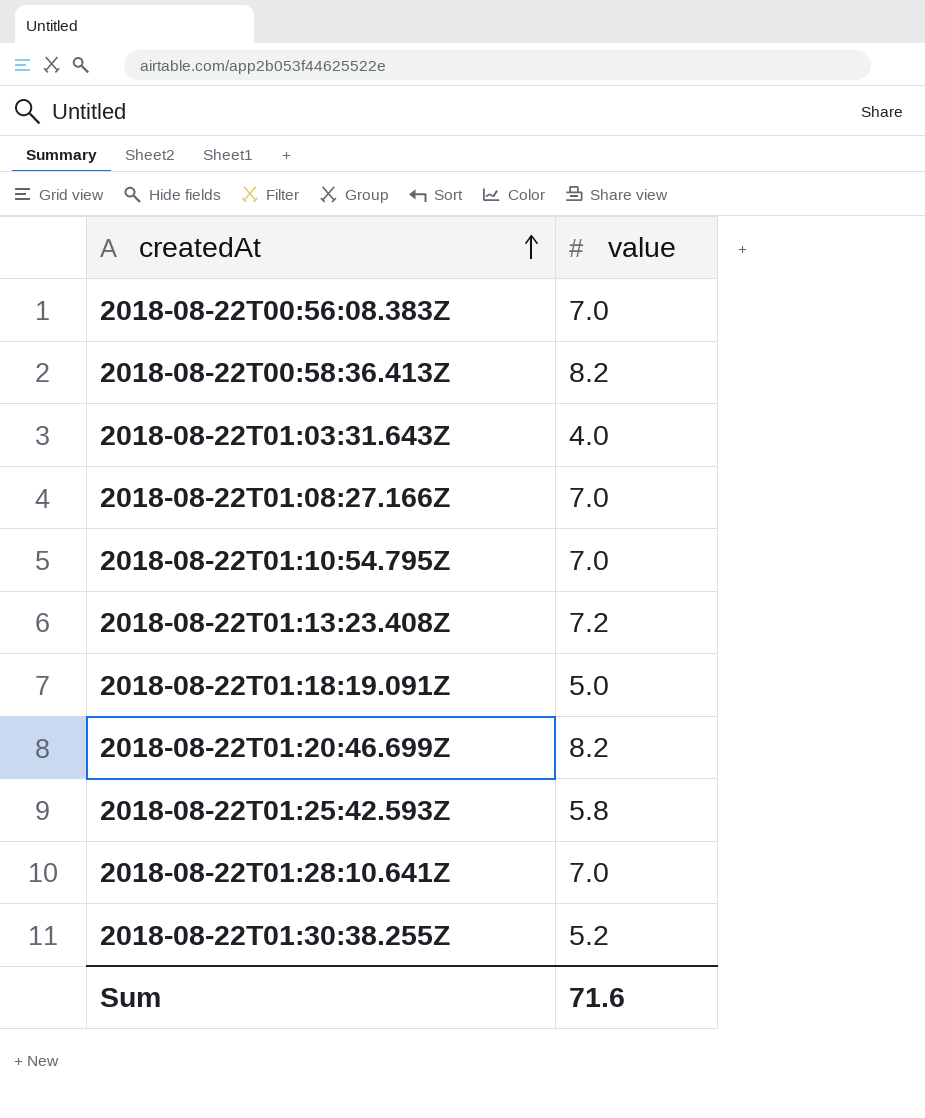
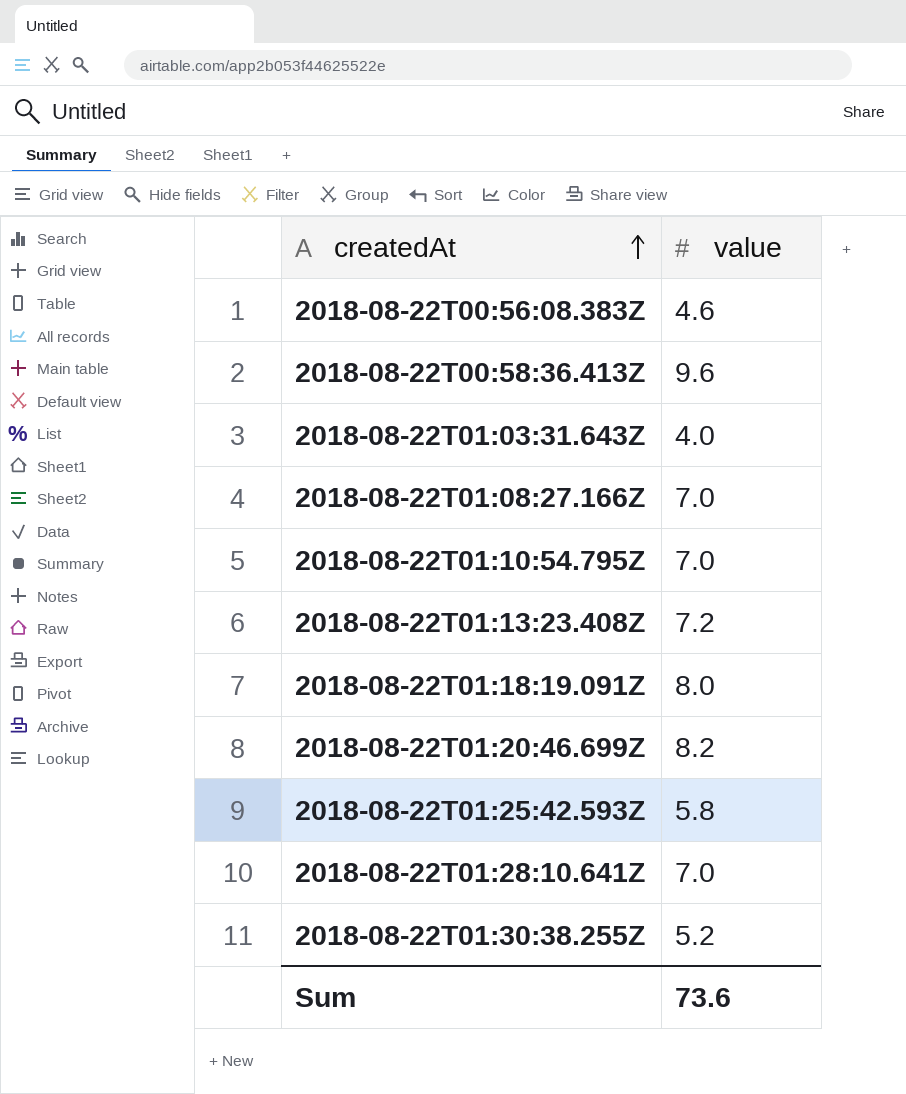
2018-08-22T00:56:08.383Z | value: 7.0 -> 4.6
2018-08-22T00:58:36.413Z | value: 8.2 -> 9.6
2018-08-22T01:18:19.091Z | value: 5.0 -> 8.0
Sum | value: 71.6 -> 73.6

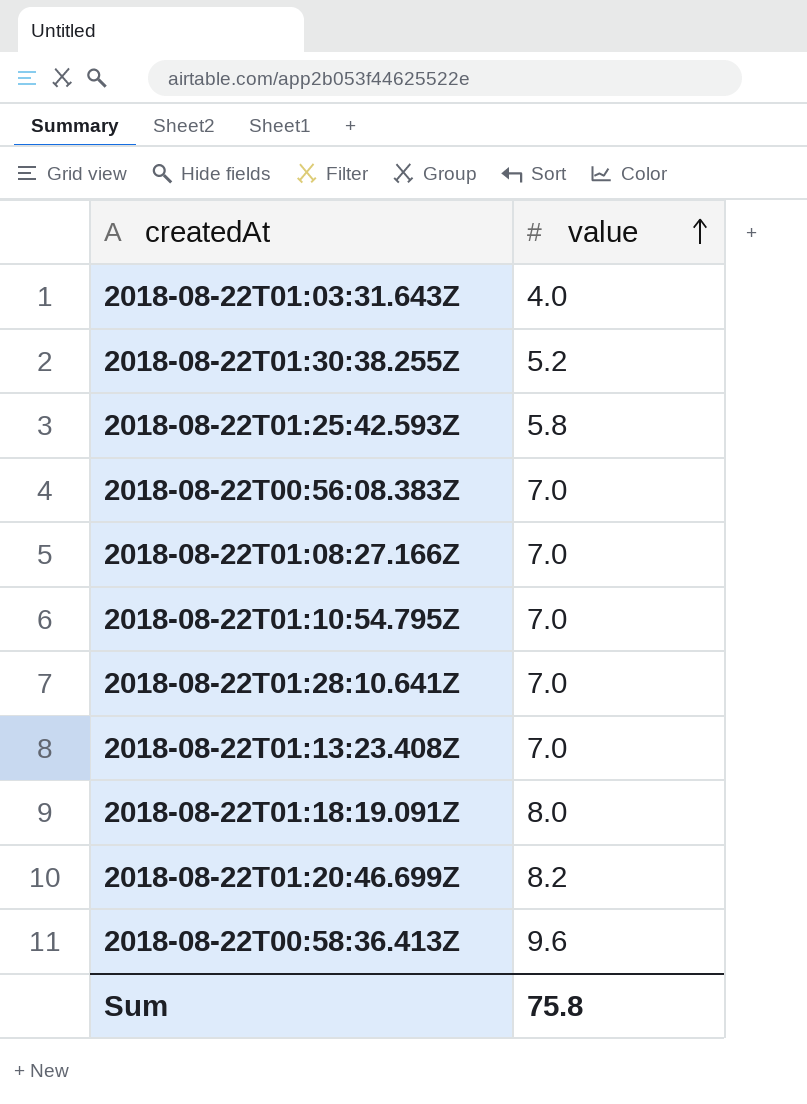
row order: createdAt ascending -> value ascending
2018-08-22T00:56:08.383Z | value: 4.6 -> 7.0
2018-08-22T01:13:23.408Z | value: 7.2 -> 7.0
Sum | value: 73.6 -> 75.8

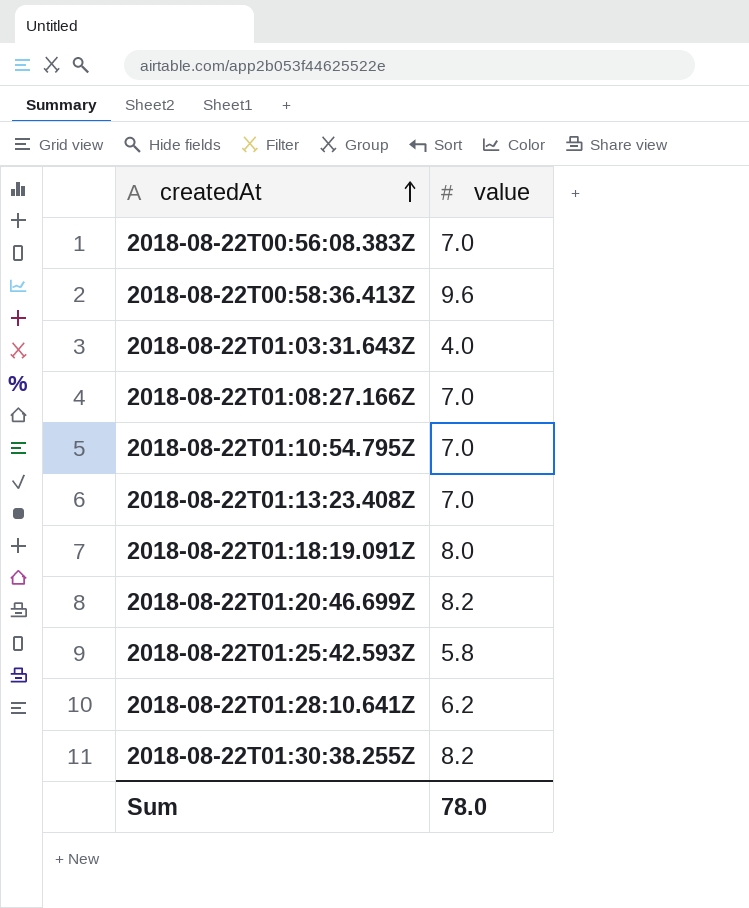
row order: value ascending -> createdAt ascending
2018-08-22T01:28:10.641Z | value: 7.0 -> 6.2
2018-08-22T01:30:38.255Z | value: 5.2 -> 8.2
Sum | value: 75.8 -> 78.0

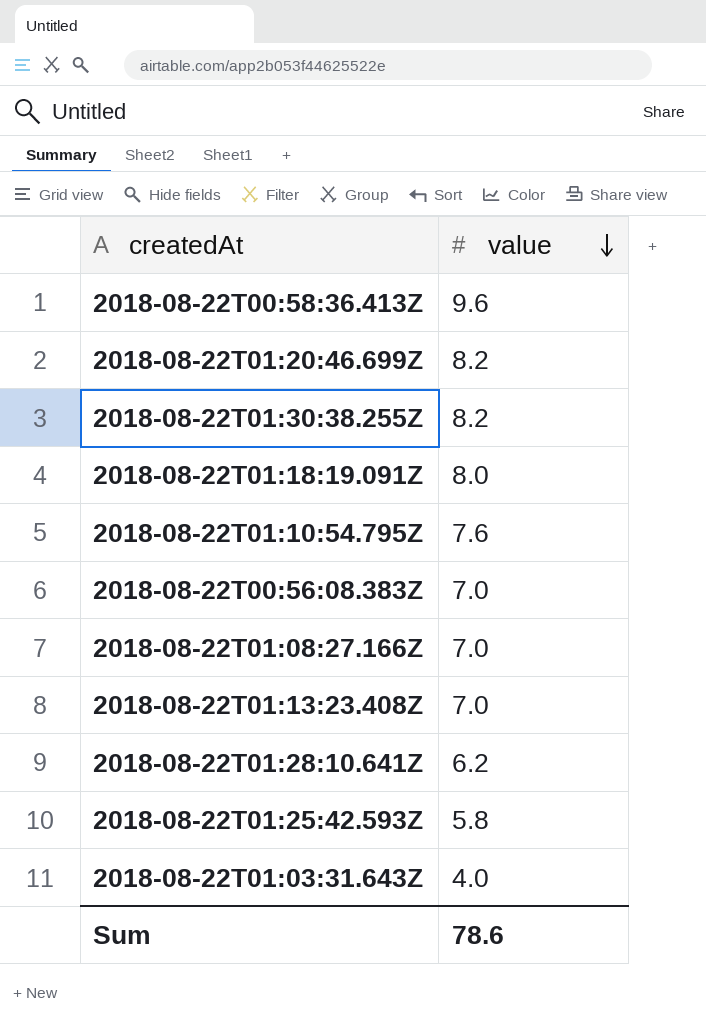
row order: createdAt ascending -> value descending
2018-08-22T01:10:54.795Z | value: 7.0 -> 7.6
Sum | value: 78.0 -> 78.6

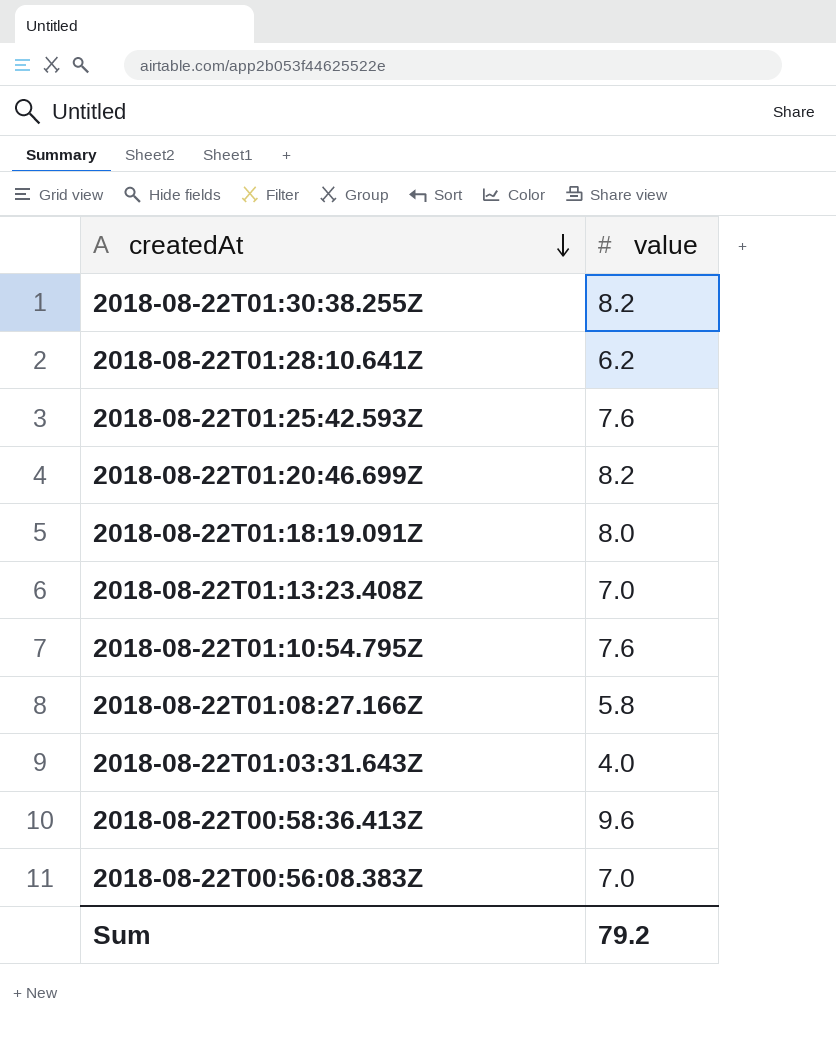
row order: value descending -> createdAt descending
2018-08-22T01:25:42.593Z | value: 5.8 -> 7.6
2018-08-22T01:08:27.166Z | value: 7.0 -> 5.8
Sum | value: 78.6 -> 79.2

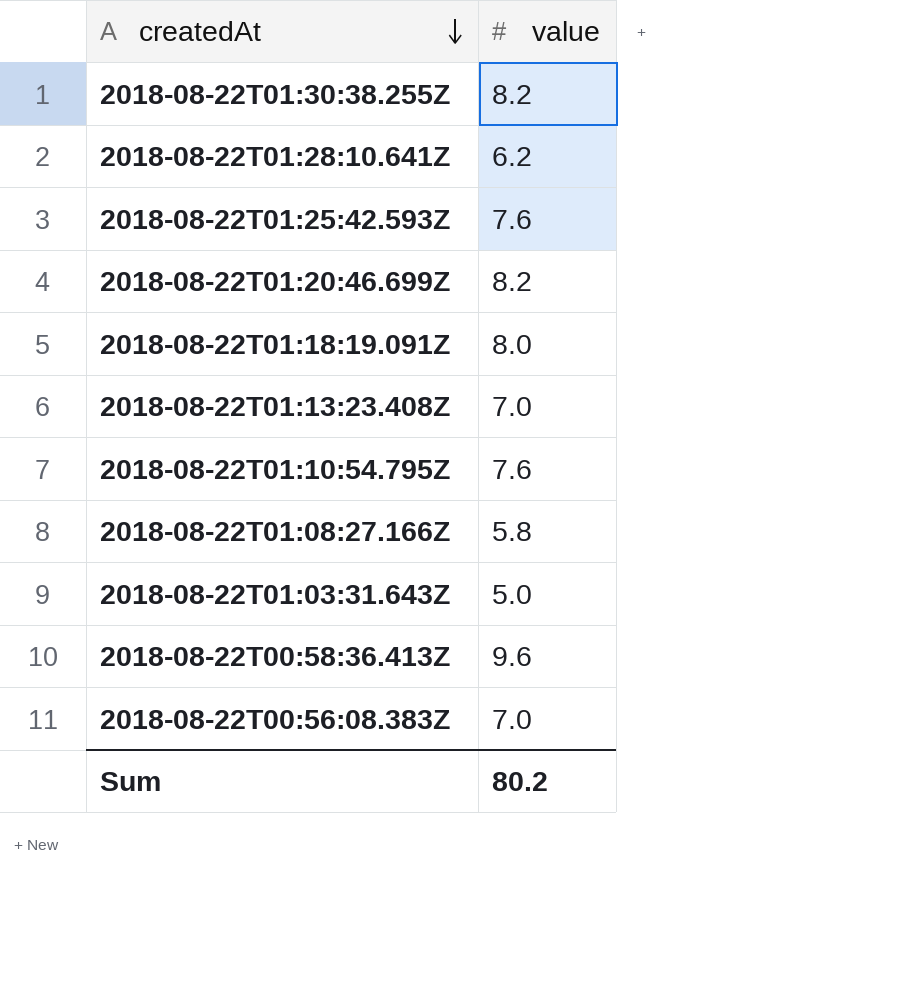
2018-08-22T01:03:31.643Z | value: 4.0 -> 5.0
Sum | value: 79.2 -> 80.2

